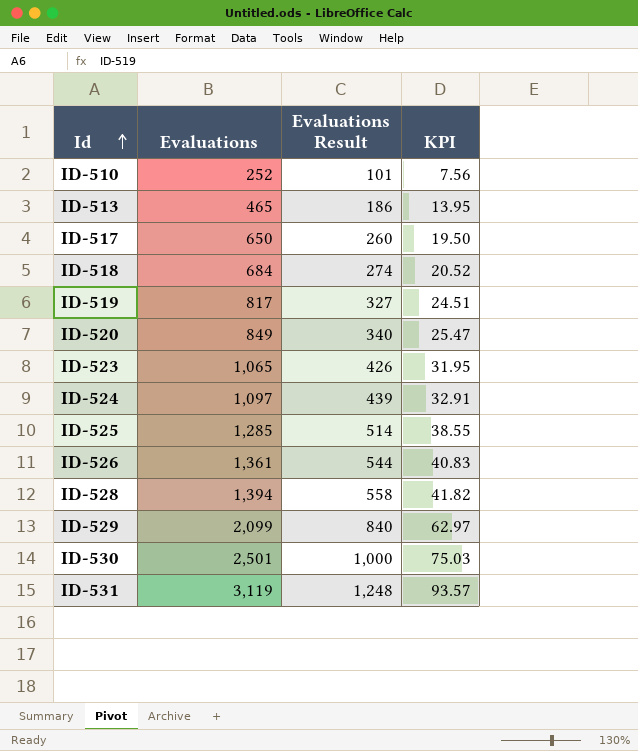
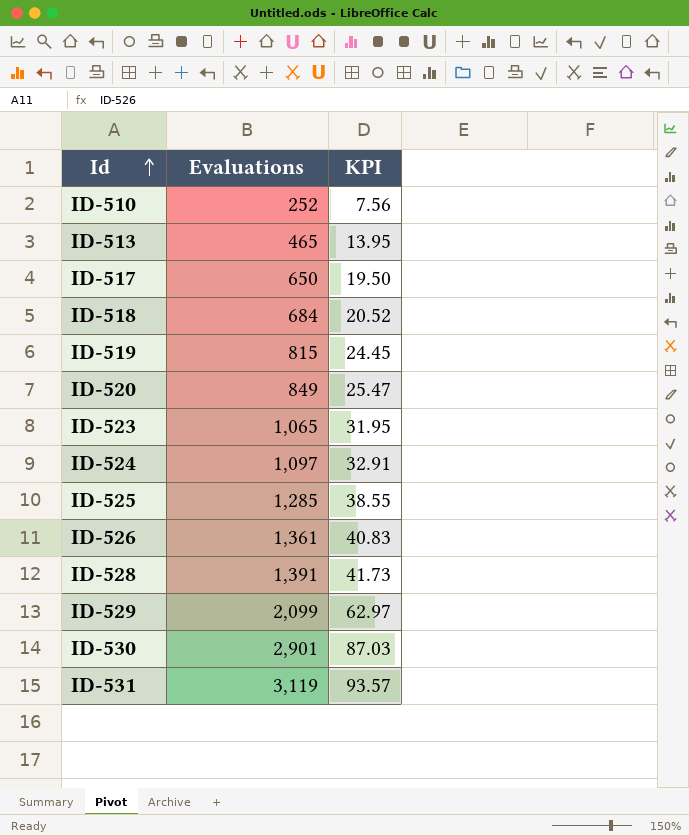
column Evaluations Result | formula: [Evaluations] * 0.4 -> none
ID-519 | Evaluations: 817 -> 815
ID-519 | KPI: 24.51 -> 24.45
ID-528 | Evaluations: 1,394 -> 1,391
ID-528 | KPI: 41.82 -> 41.73
ID-530 | Evaluations: 2,501 -> 2,901
ID-530 | KPI: 75.03 -> 87.03

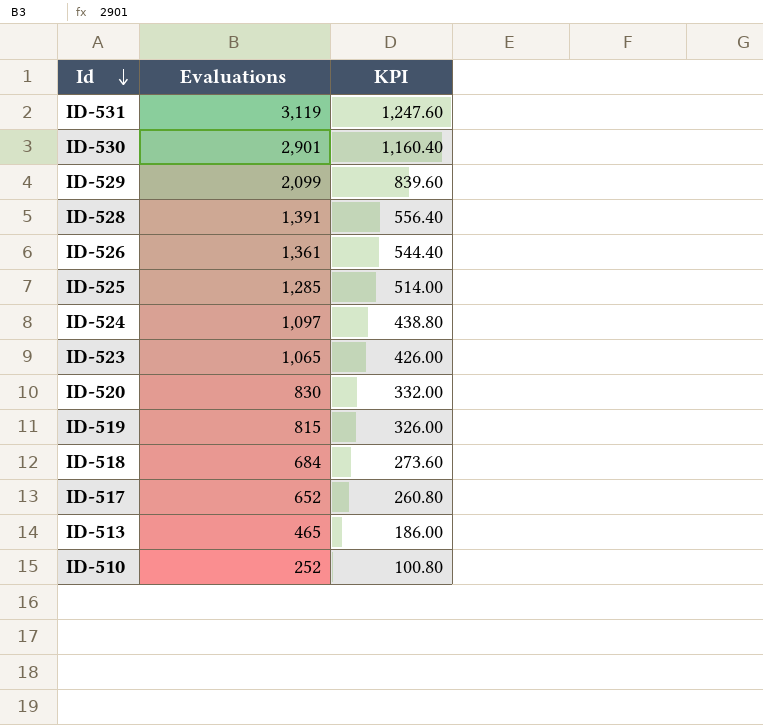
row order: Id ascending -> Id descending
column KPI | formula: [Evaluations] * 0.03 -> [Evaluations] * 0.4
ID-520 | Evaluations: 849 -> 830
ID-517 | Evaluations: 650 -> 652

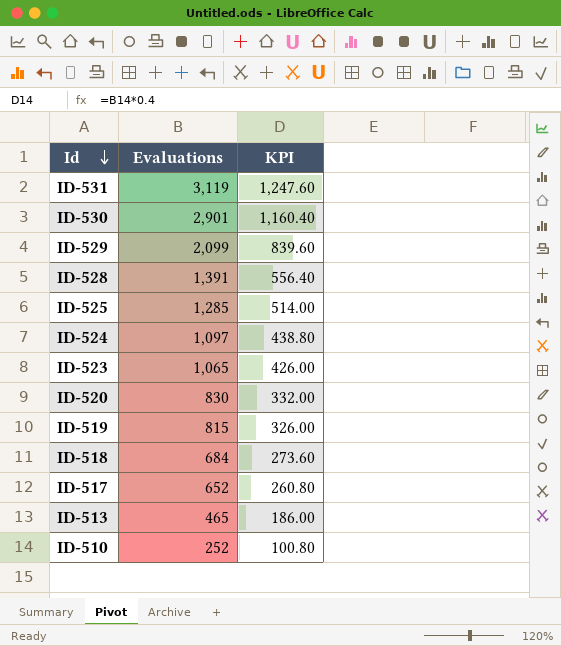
row ID-526: 1,361 | 544.40 -> none

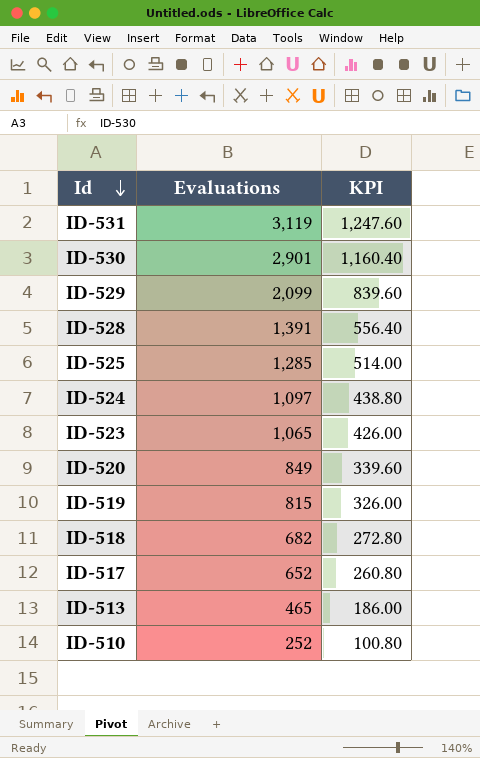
ID-520 | Evaluations: 830 -> 849
ID-520 | KPI: 332.00 -> 339.60
ID-518 | Evaluations: 684 -> 682
ID-518 | KPI: 273.60 -> 272.80

